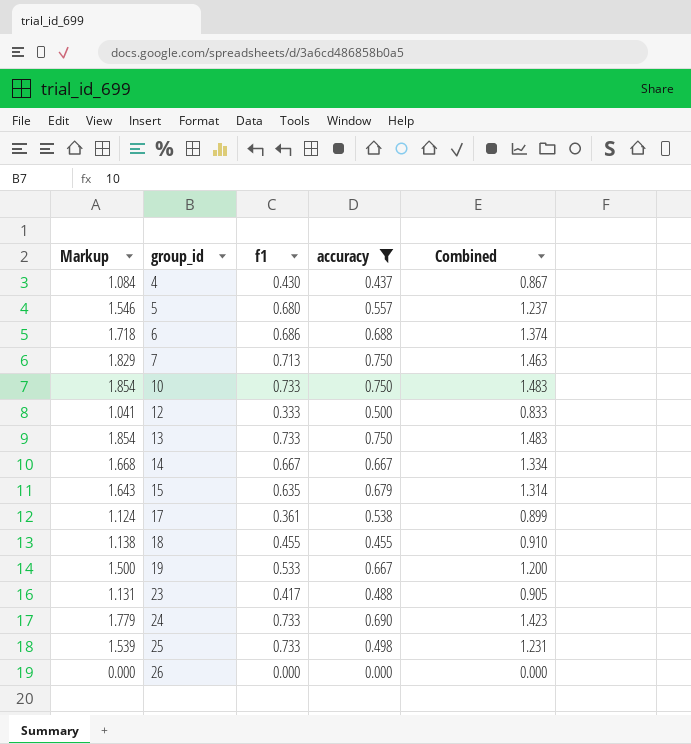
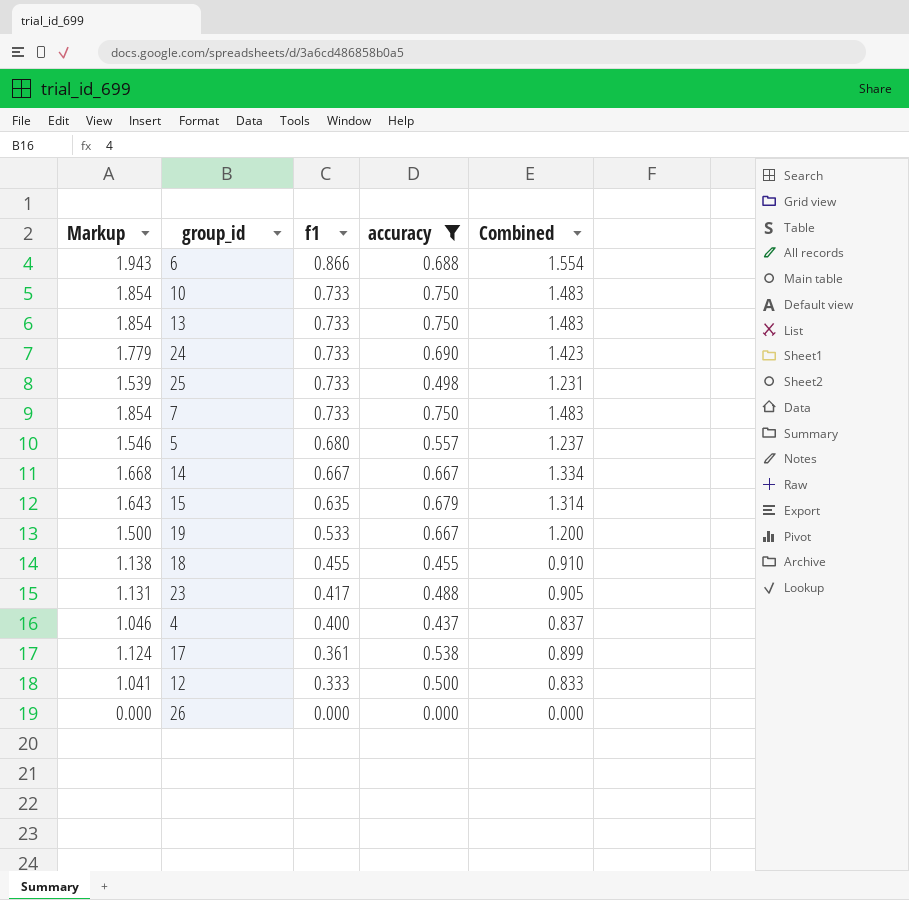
row order: group_id ascending -> f1 descending
6 | Markup: 1.718 -> 1.943
6 | f1: 0.686 -> 0.866
6 | Combined: 1.374 -> 1.554
7 | Markup: 1.829 -> 1.854
7 | f1: 0.713 -> 0.733
7 | Combined: 1.463 -> 1.483
4 | Markup: 1.084 -> 1.046
4 | f1: 0.430 -> 0.400
4 | Combined: 0.867 -> 0.837

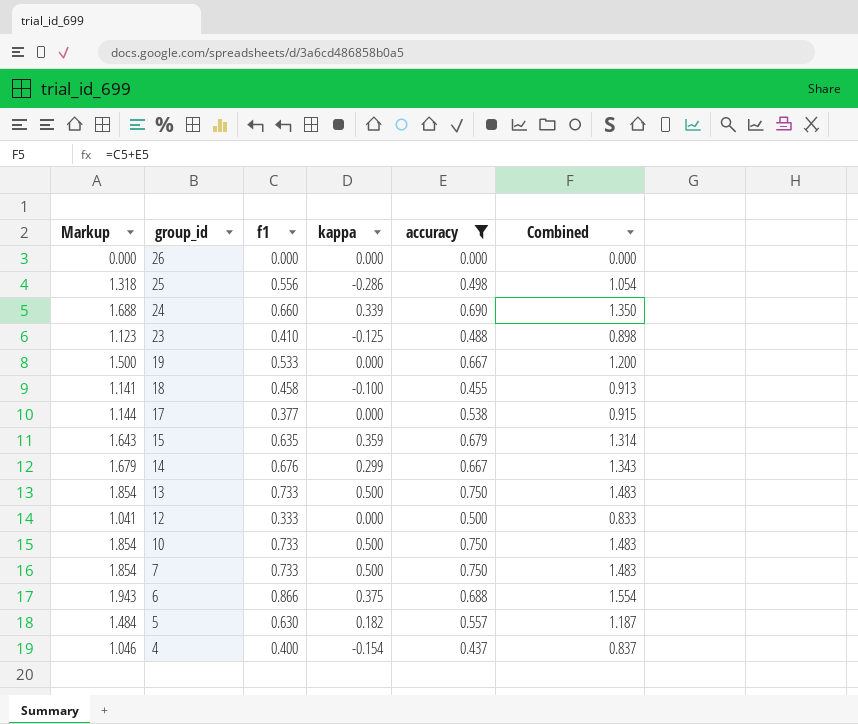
row order: f1 descending -> group_id descending
column kappa | position: none -> 4
25 | Markup: 1.539 -> 1.318
25 | f1: 0.733 -> 0.556
25 | Combined: 1.231 -> 1.054
24 | Markup: 1.779 -> 1.688
24 | f1: 0.733 -> 0.660
24 | Combined: 1.423 -> 1.350
23 | Markup: 1.131 -> 1.123
23 | f1: 0.417 -> 0.410
23 | Combined: 0.905 -> 0.898
18 | Markup: 1.138 -> 1.141
18 | f1: 0.455 -> 0.458
18 | Combined: 0.910 -> 0.913
17 | Markup: 1.124 -> 1.144
17 | f1: 0.361 -> 0.377
17 | Combined: 0.899 -> 0.915
14 | Markup: 1.668 -> 1.679
14 | f1: 0.667 -> 0.676
14 | Combined: 1.334 -> 1.343
5 | Markup: 1.546 -> 1.484
5 | f1: 0.680 -> 0.630
5 | Combined: 1.237 -> 1.187

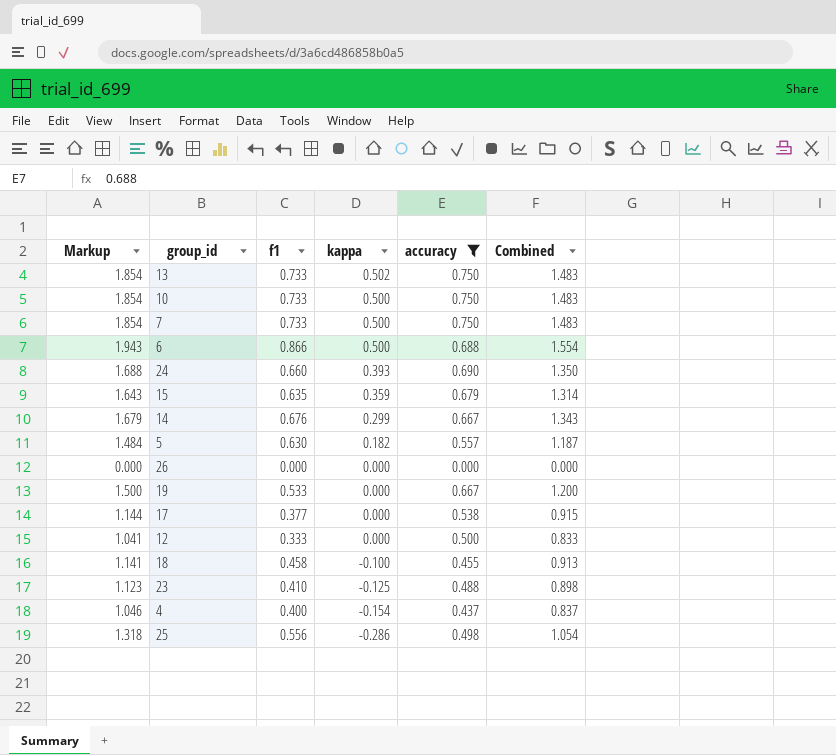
row order: group_id descending -> kappa descending
13 | kappa: 0.500 -> 0.502
6 | kappa: 0.375 -> 0.500
24 | kappa: 0.339 -> 0.393

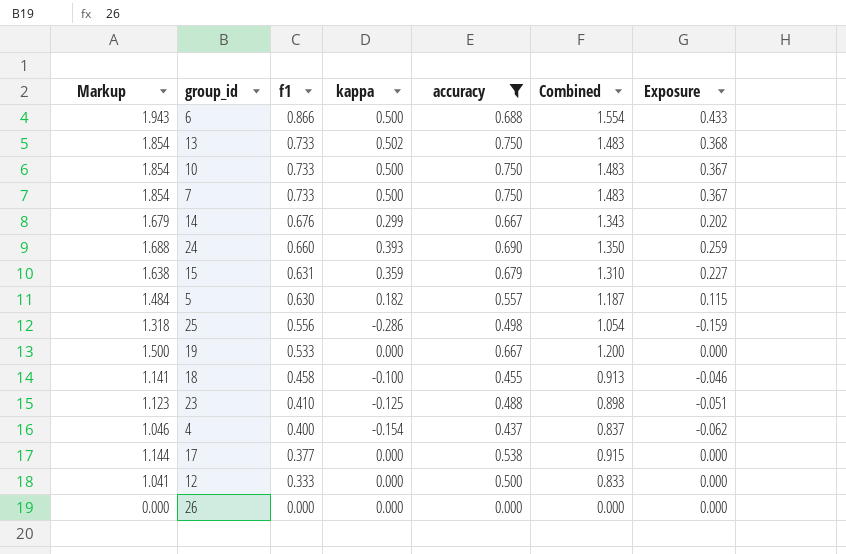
row order: kappa descending -> f1 descending
column Exposure | formula: none -> [f1] * [kappa]
15 | Markup: 1.643 -> 1.638
15 | f1: 0.635 -> 0.631
15 | Combined: 1.314 -> 1.310

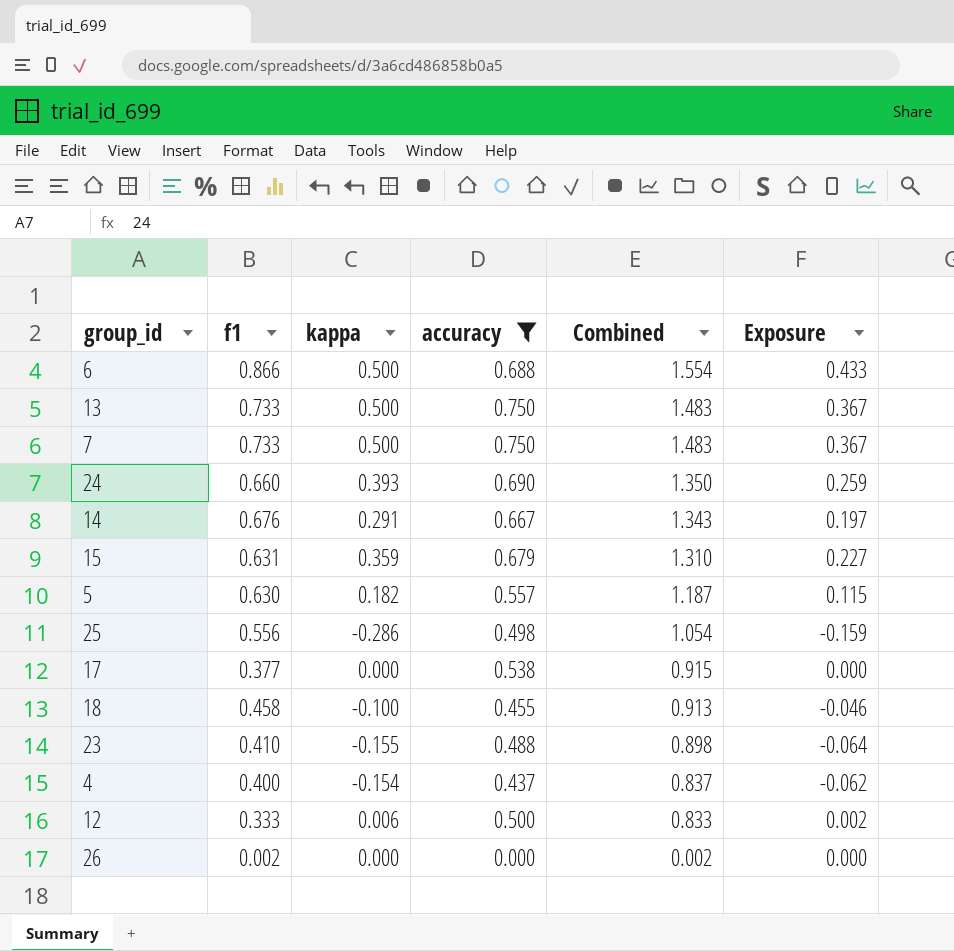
row order: f1 descending -> Combined descending
column Markup | formula: [Combined] * 1.25 -> none
row 10: 1.854 | 0.733 | 0.500 | 0.750 | 1.483 | 0.367 -> none
row 19: 1.500 | 0.533 | 0.000 | 0.667 | 1.200 | 0.000 -> none
13 | kappa: 0.502 -> 0.500
13 | Exposure: 0.368 -> 0.367
14 | kappa: 0.299 -> 0.291
14 | Exposure: 0.202 -> 0.197
23 | kappa: -0.125 -> -0.155
23 | Exposure: -0.051 -> -0.064
12 | kappa: 0.000 -> 0.006
12 | Exposure: 0.000 -> 0.002
26 | f1: 0.000 -> 0.002
26 | Combined: 0.000 -> 0.002

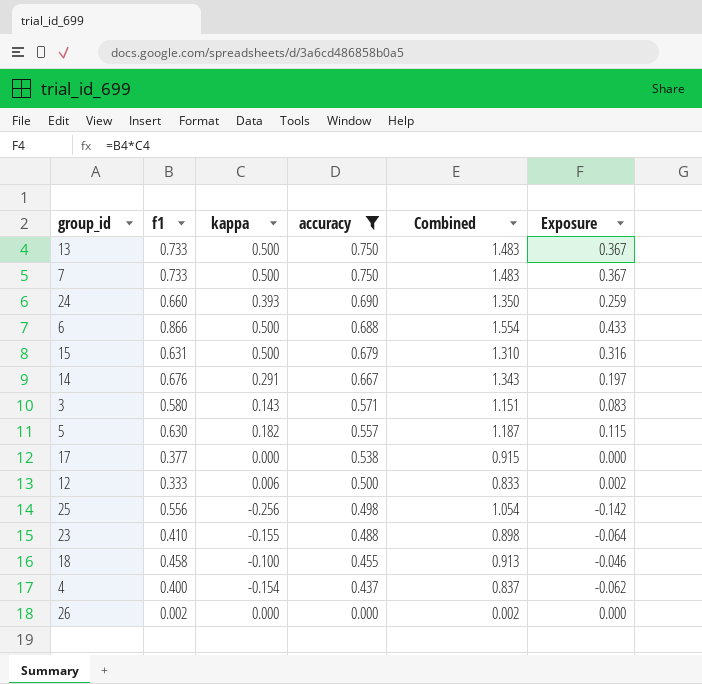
row order: Combined descending -> accuracy descending
15 | kappa: 0.359 -> 0.500
15 | Exposure: 0.227 -> 0.316
row 3: none -> 0.580 | 0.143 | 0.571 | 1.151 | 0.083
25 | kappa: -0.286 -> -0.256
25 | Exposure: -0.159 -> -0.142

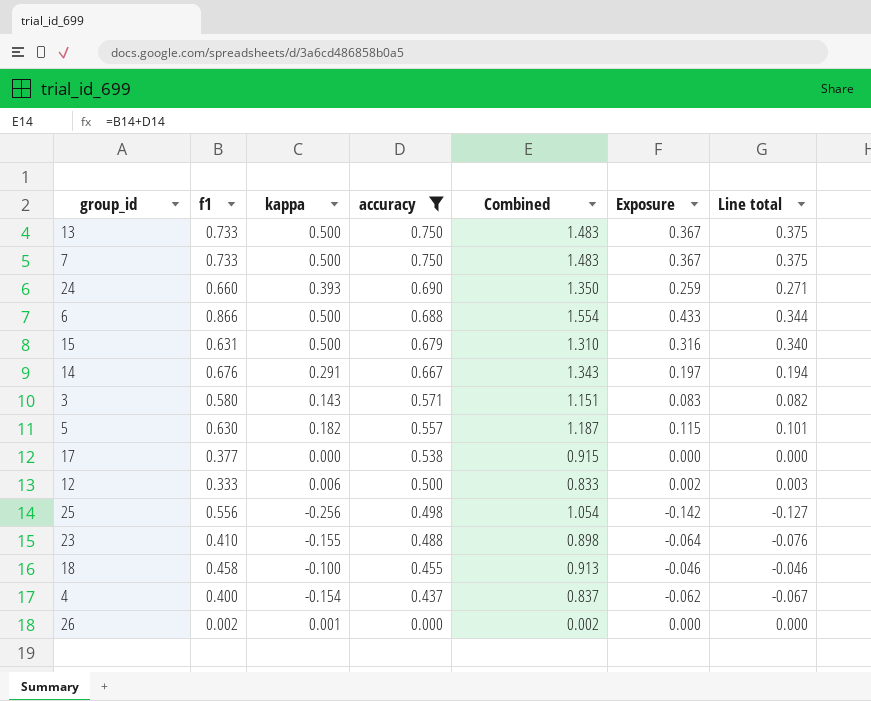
column Line total | formula: none -> [kappa] * [accuracy]
26 | kappa: 0.000 -> 0.001

